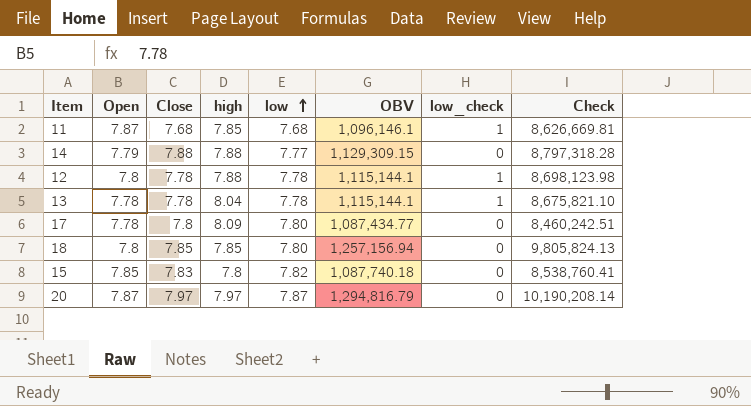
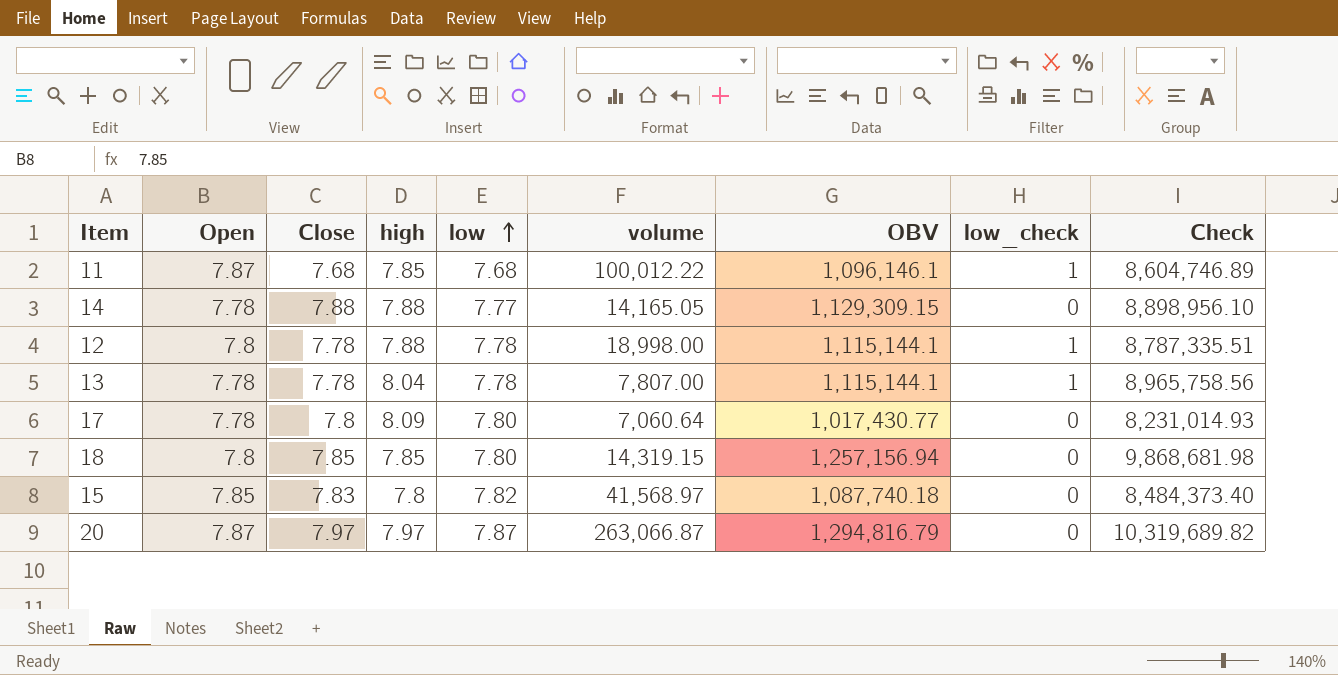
column volume | position: none -> 6
column Check | formula: [Open] * [OBV] -> [high] * [OBV]
14 | Open: 7.79 -> 7.78
17 | OBV: 1,087,434.77 -> 1,017,430.77

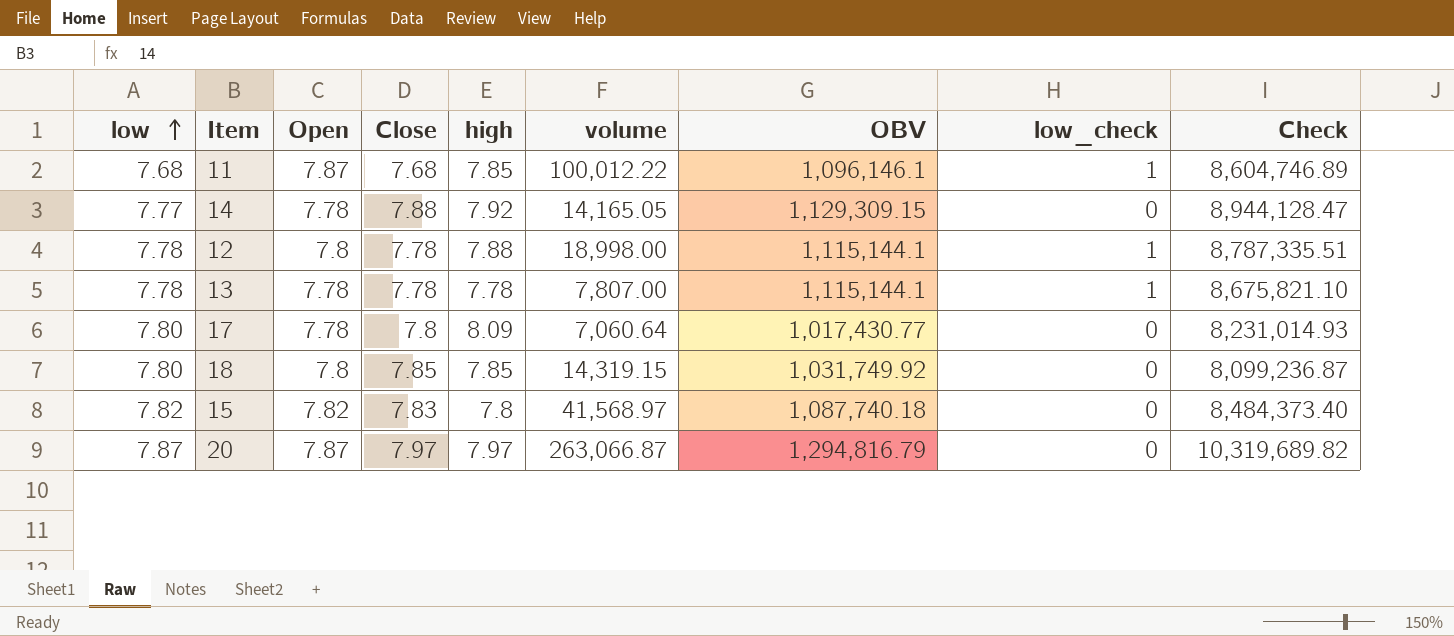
column low | position: 5 -> 1
14 | high: 7.88 -> 7.92
14 | Check: 8,898,956.10 -> 8,944,128.47
13 | high: 8.04 -> 7.78
13 | Check: 8,965,758.56 -> 8,675,821.10
18 | OBV: 1,257,156.94 -> 1,031,749.92
18 | Check: 9,868,681.98 -> 8,099,236.87
15 | Open: 7.85 -> 7.82

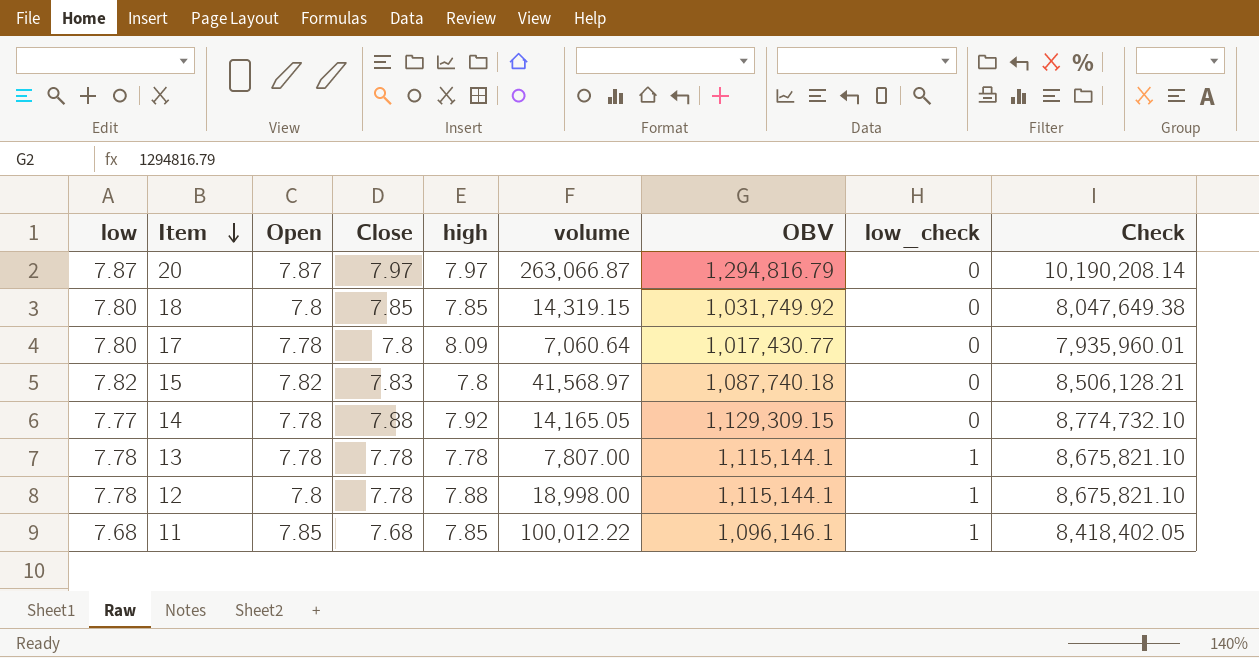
row order: low ascending -> Item descending
column Check | formula: [high] * [OBV] -> [low] * [OBV]
11 | Open: 7.87 -> 7.85

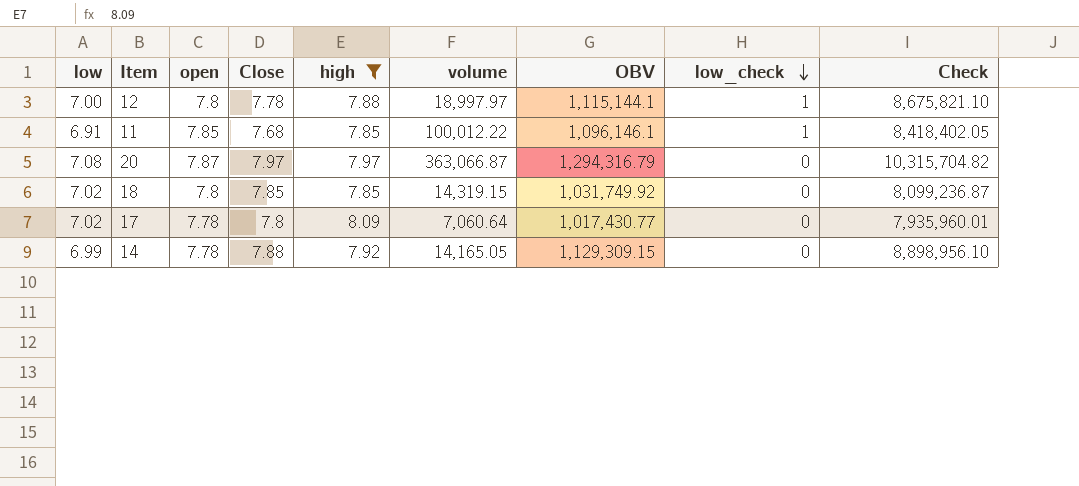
filter: none -> high >= 7.85
row order: Item descending -> low_check descending
column name: Open -> open
column Check | formula: [low] * [OBV] -> [Close] * [OBV]
12 | low: 7.78 -> 7.00
12 | volume: 18,998.00 -> 18,997.97
11 | low: 7.68 -> 6.91
20 | low: 7.87 -> 7.08
20 | volume: 263,066.87 -> 363,066.87
20 | OBV: 1,294,816.79 -> 1,294,316.79
18 | low: 7.80 -> 7.02
17 | low: 7.80 -> 7.02
14 | low: 7.77 -> 6.99

